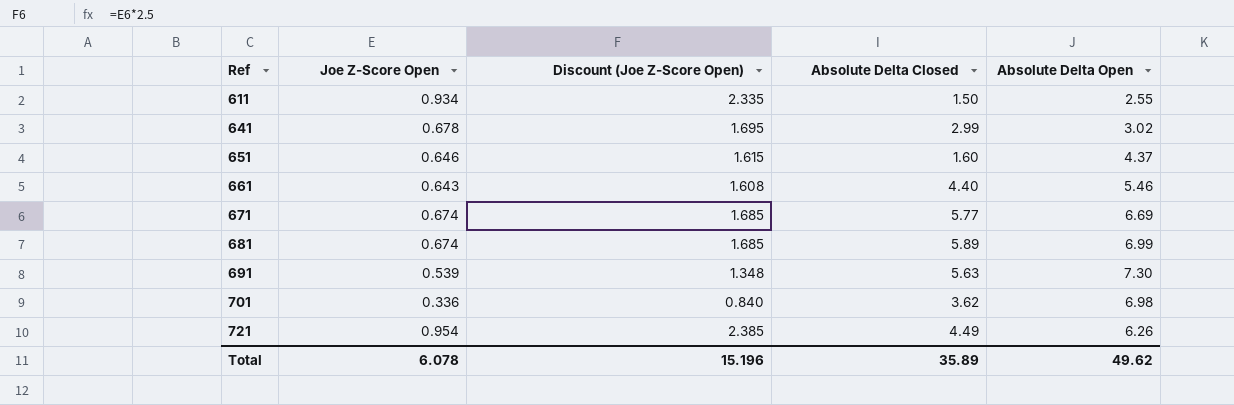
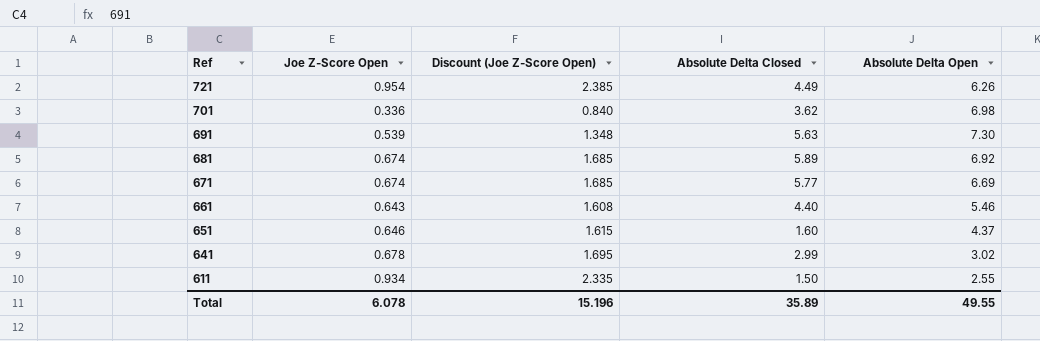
row order: Ref ascending -> Ref descending
681 | Absolute Delta Open: 6.99 -> 6.92
Total | Absolute Delta Open: 49.62 -> 49.55

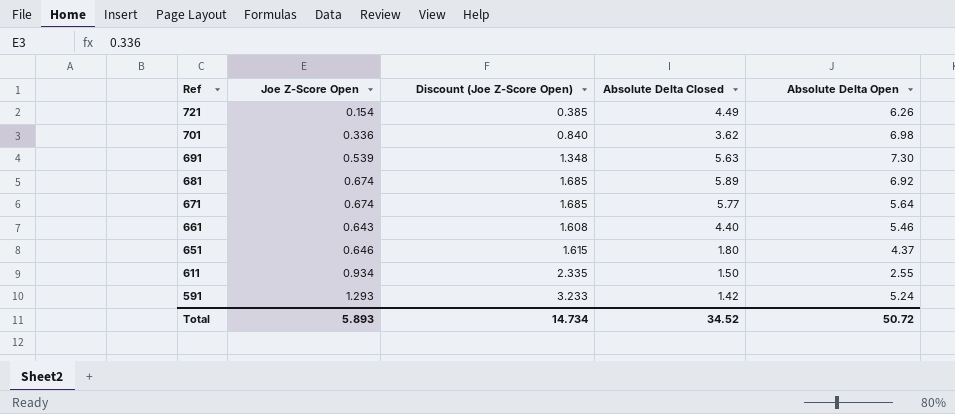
row 641: 0.678 | 1.695 | 2.99 | 3.02 -> none
721 | Joe Z-Score Open: 0.954 -> 0.154
721 | Discount (Joe Z-Score Open): 2.385 -> 0.385
671 | Absolute Delta Open: 6.69 -> 5.64
651 | Absolute Delta Closed: 1.60 -> 1.80
row 591: none -> 1.293 | 3.233 | 1.42 | 5.24
Total | Joe Z-Score Open: 6.078 -> 5.893
Total | Discount (Joe Z-Score Open): 15.196 -> 14.734
Total | Absolute Delta Closed: 35.89 -> 34.52
Total | Absolute Delta Open: 49.55 -> 50.72

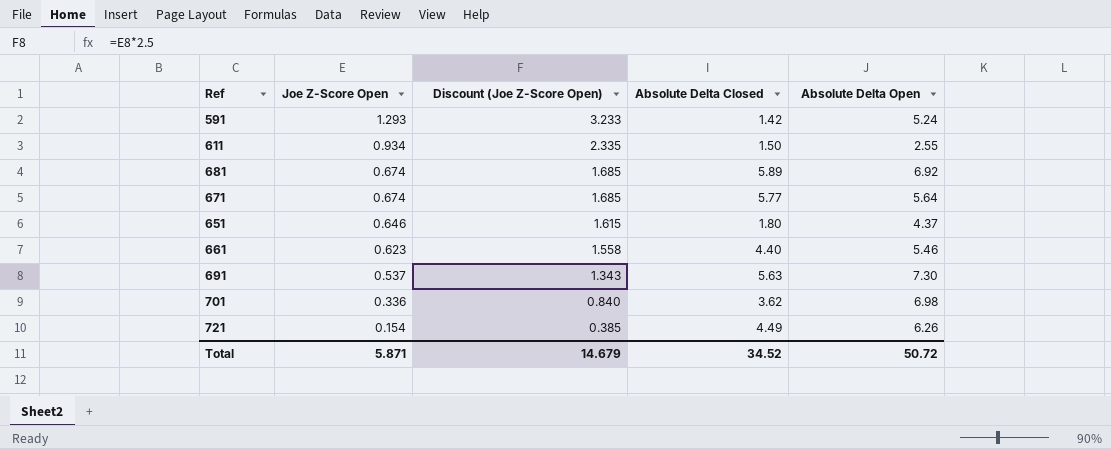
row order: Ref descending -> Joe Z-Score Open descending
661 | Joe Z-Score Open: 0.643 -> 0.623
661 | Discount (Joe Z-Score Open): 1.608 -> 1.558
691 | Joe Z-Score Open: 0.539 -> 0.537
691 | Discount (Joe Z-Score Open): 1.348 -> 1.343
Total | Joe Z-Score Open: 5.893 -> 5.871
Total | Discount (Joe Z-Score Open): 14.734 -> 14.679

